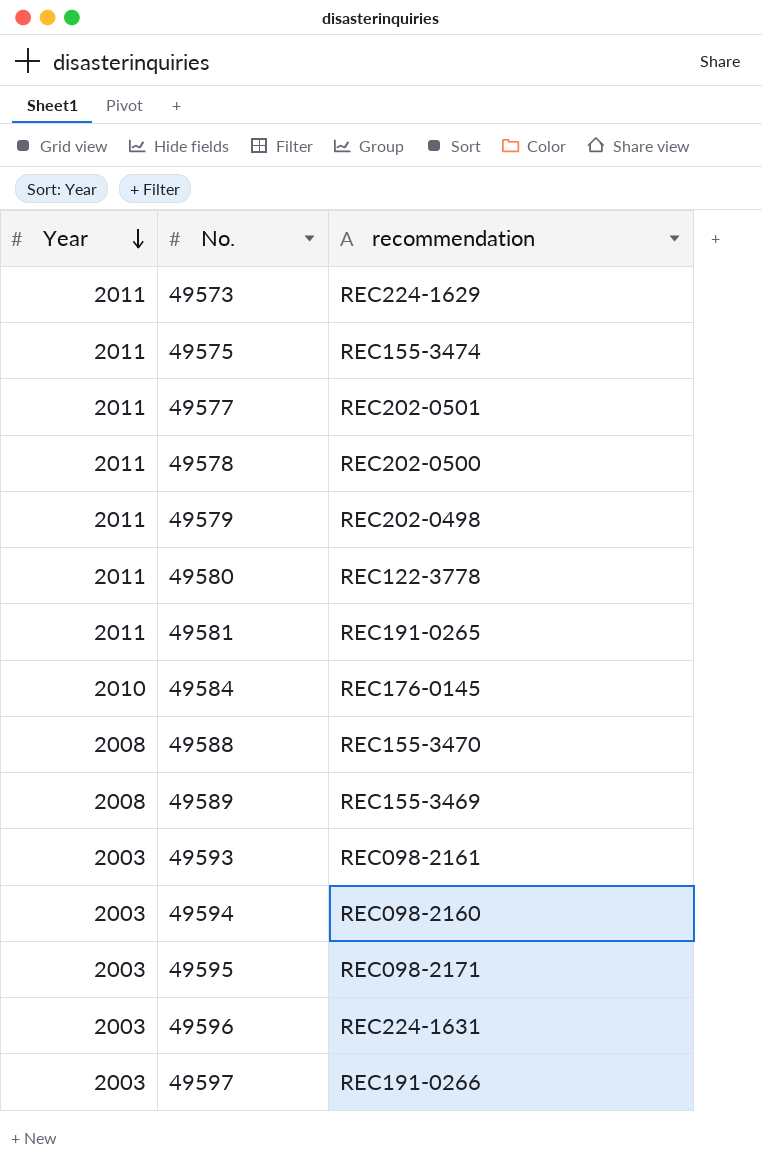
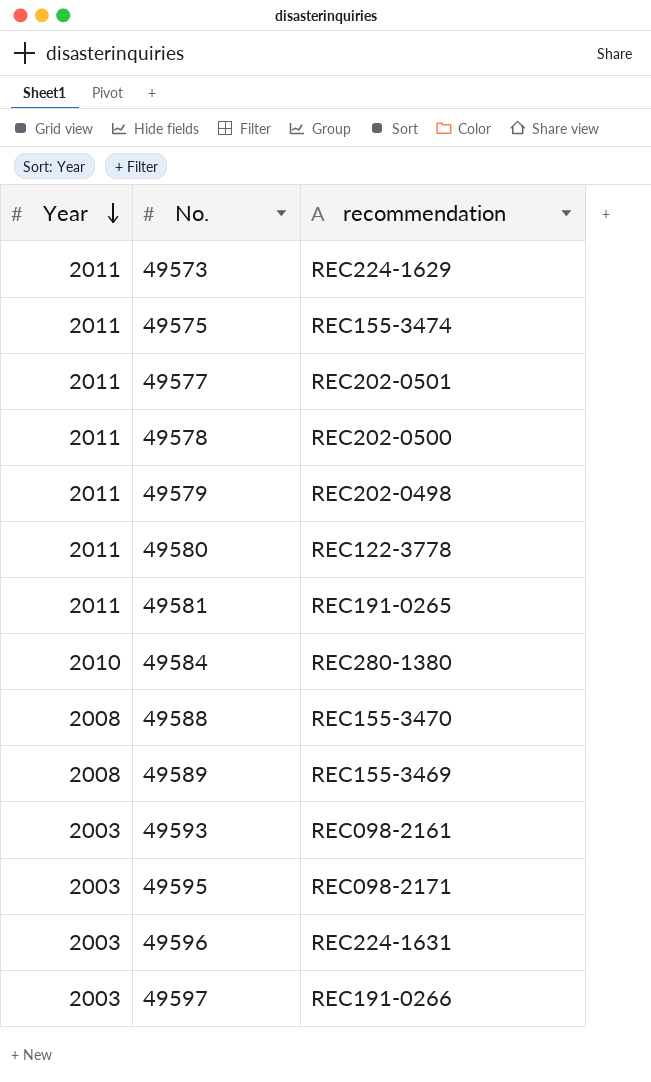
row 49594: 2003 | REC098-2160 -> none
49584 | recommendation: REC176-0145 -> REC280-1380

